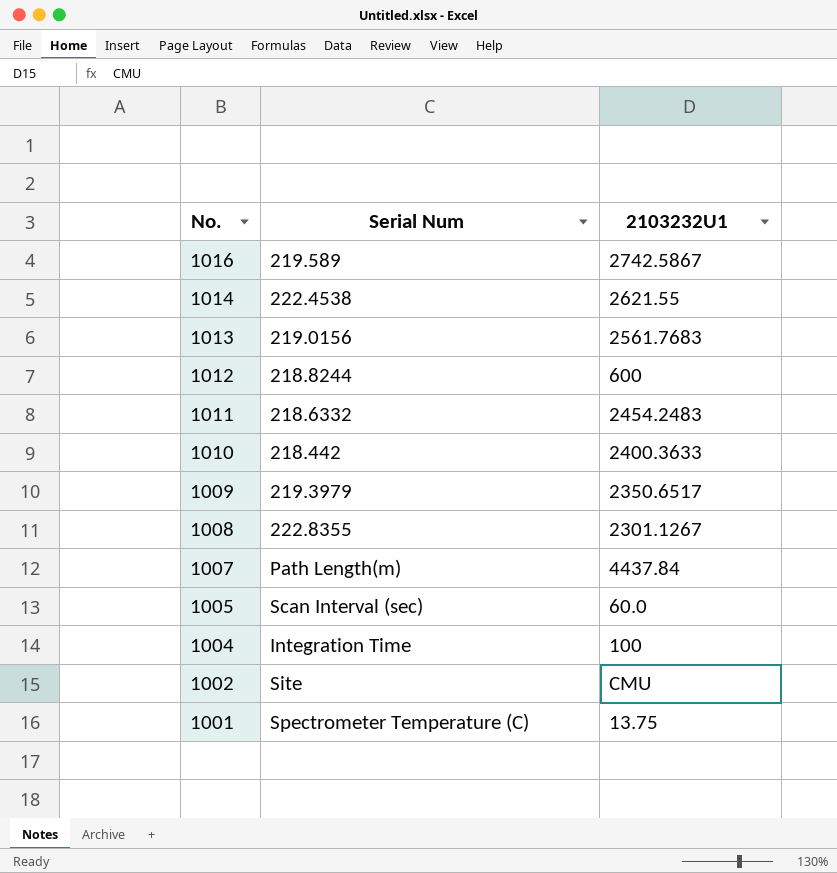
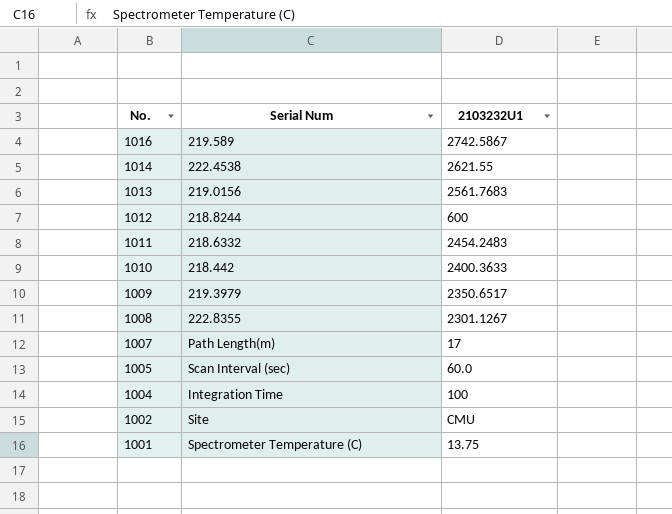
1007 | 2103232U1: 4437.84 -> 17

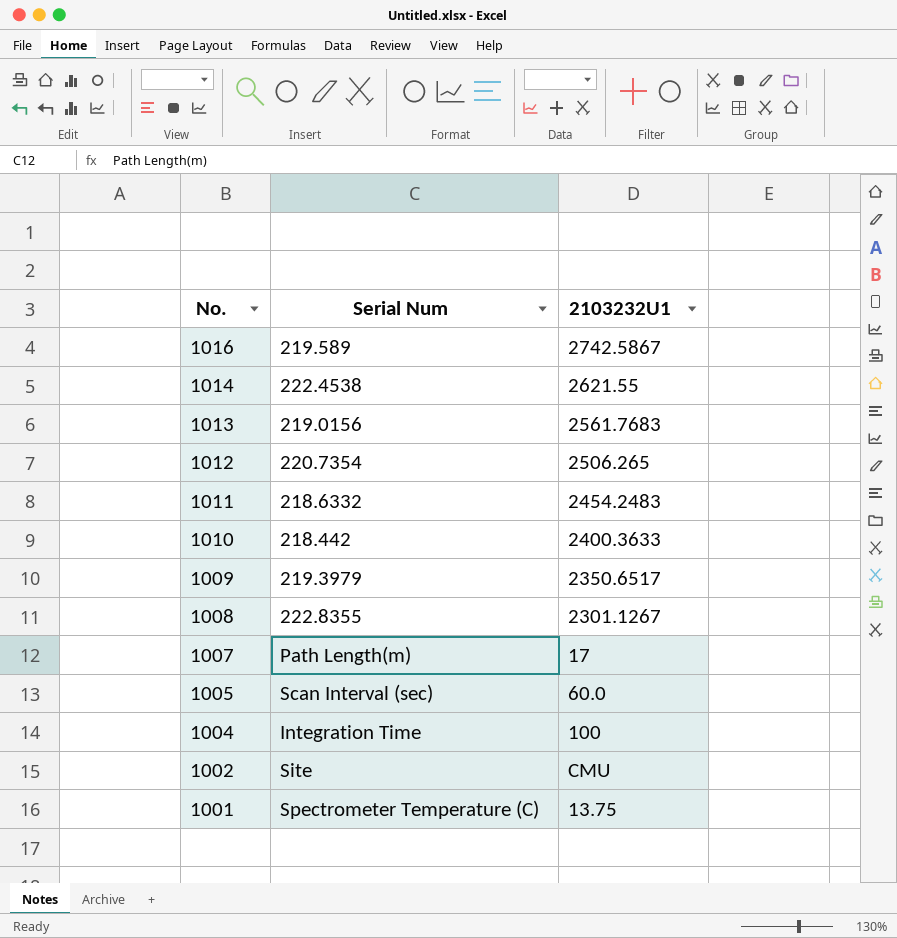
1012 | Serial Num: 218.8244 -> 220.7354
1012 | 2103232U1: 600 -> 2506.265

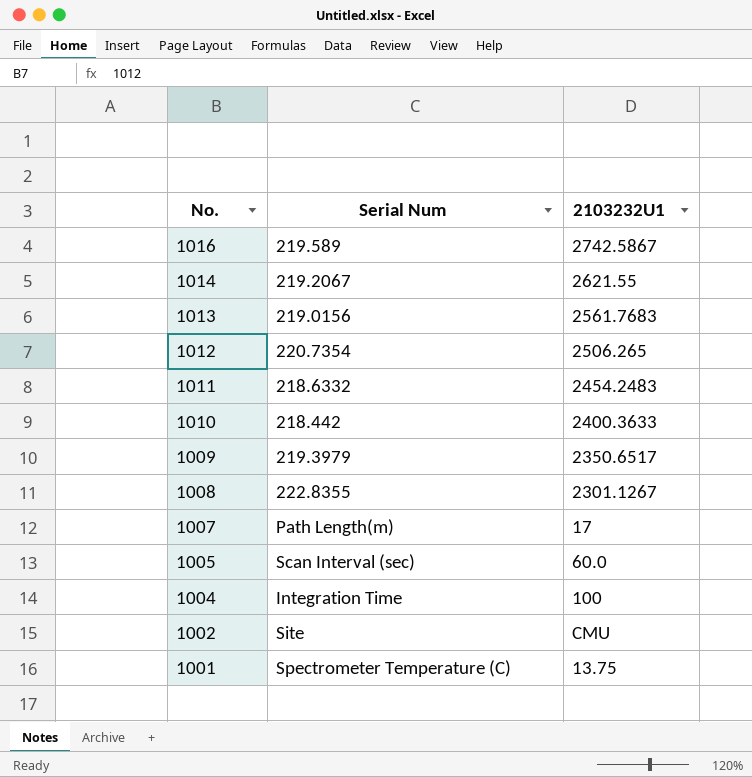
1014 | Serial Num: 222.4538 -> 219.2067

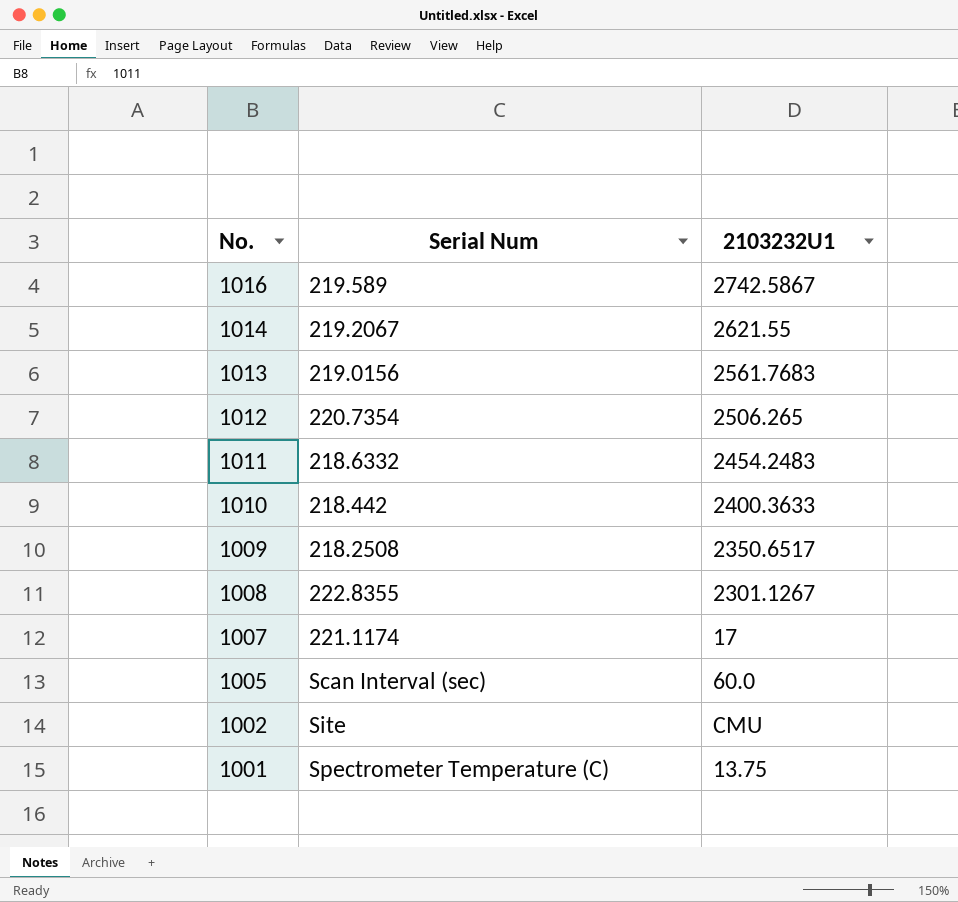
row 1004: Integration Time | 100 -> none
1009 | Serial Num: 219.3979 -> 218.2508
1007 | Serial Num: Path Length(m) -> 221.1174

